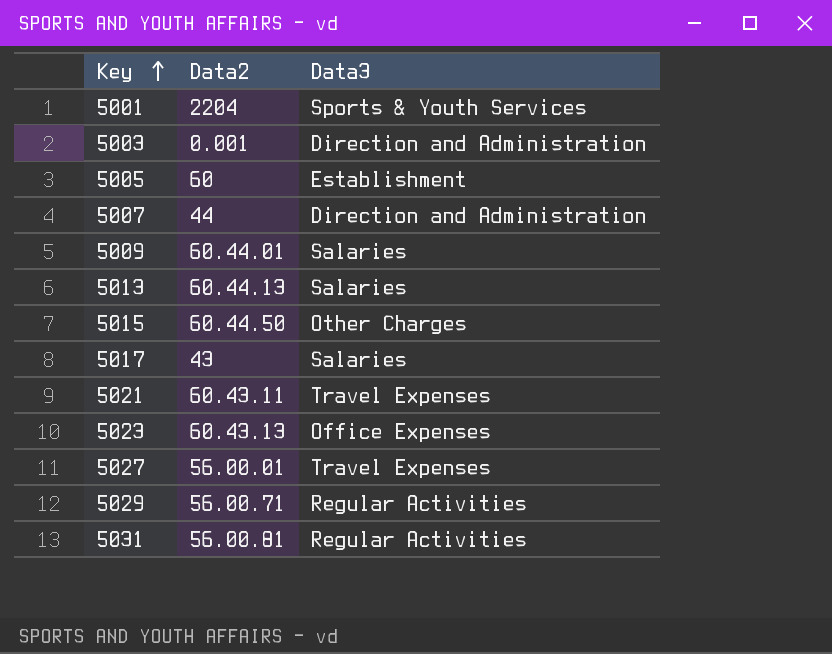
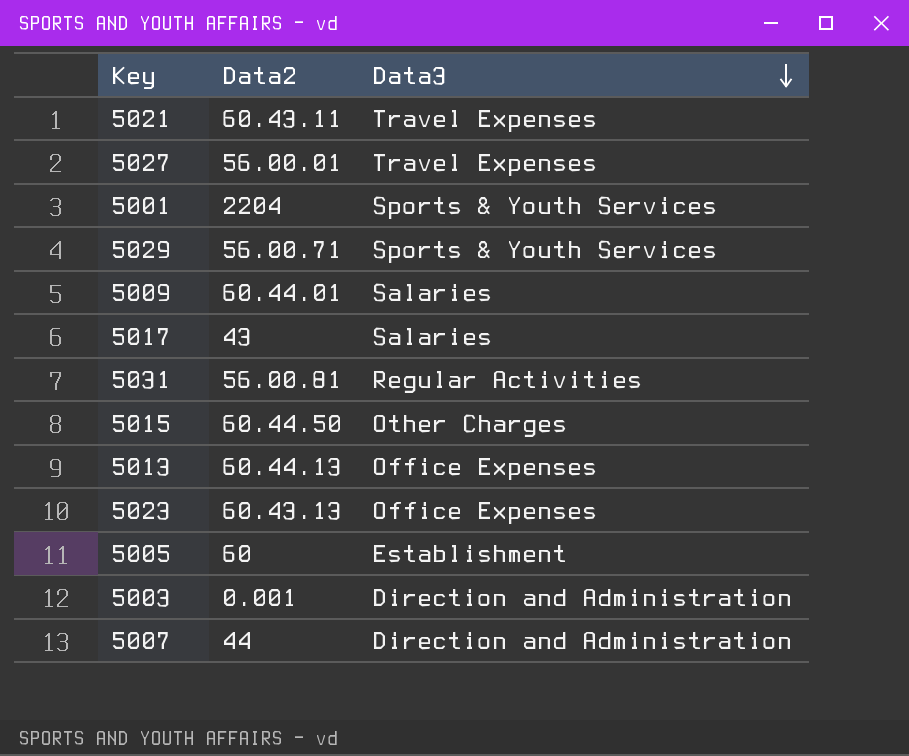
row order: Key ascending -> Data3 descending
5029 | Data3: Regular Activities -> Sports & Youth Services
5013 | Data3: Salaries -> Office Expenses

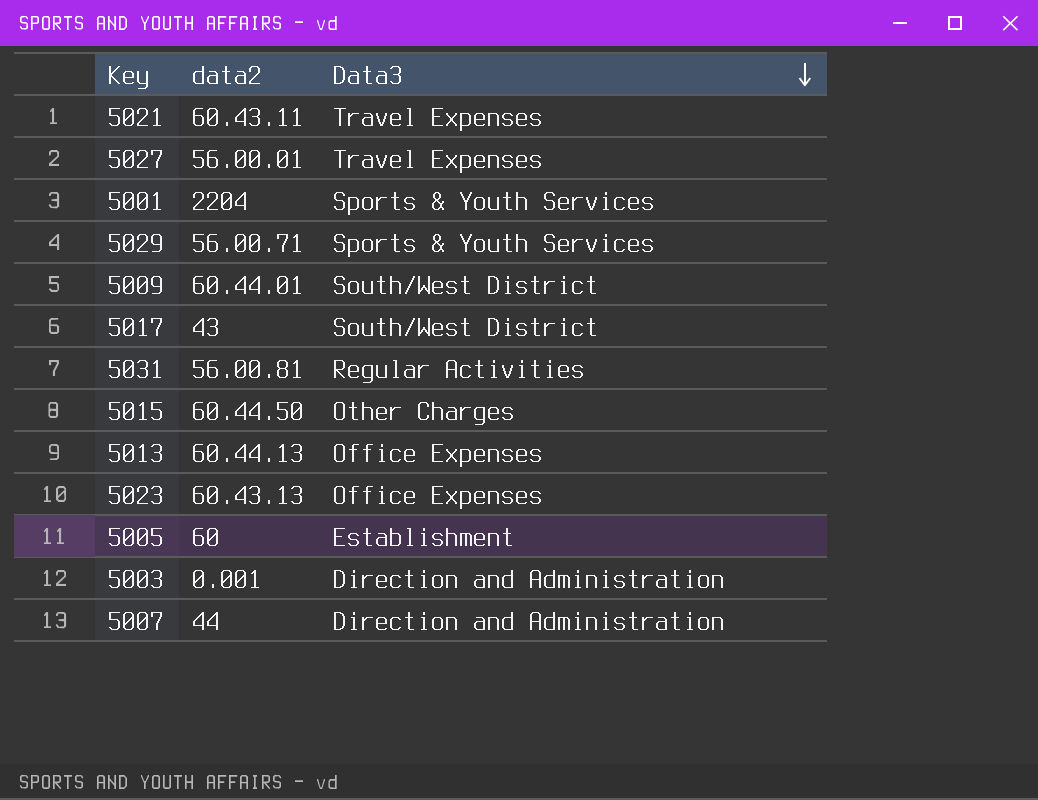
column name: Data2 -> data2
5009 | Data3: Salaries -> South/West District
5017 | Data3: Salaries -> South/West District

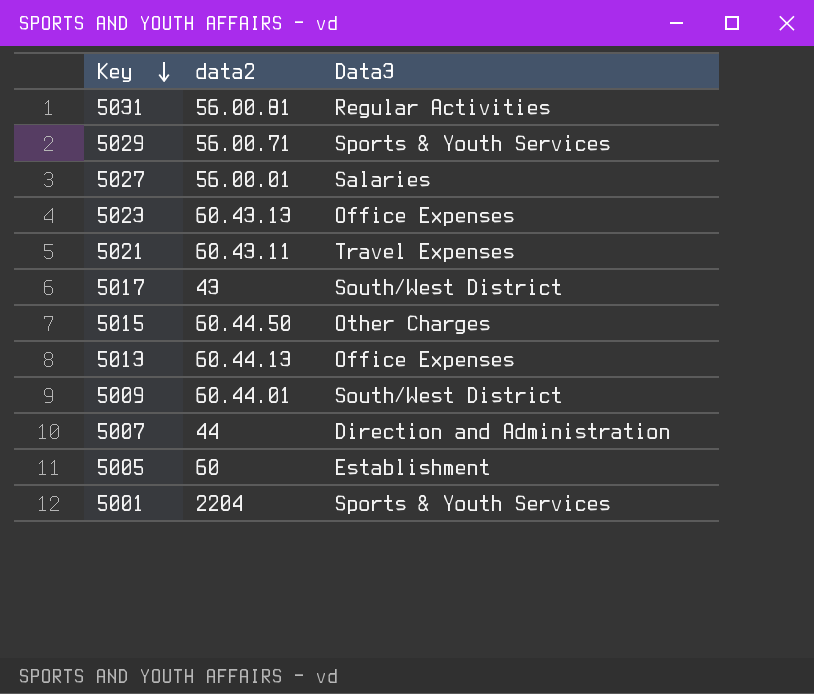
row order: Data3 descending -> Key descending
row 5003: 0.001 | Direction and Administration -> none
5027 | Data3: Travel Expenses -> Salaries

